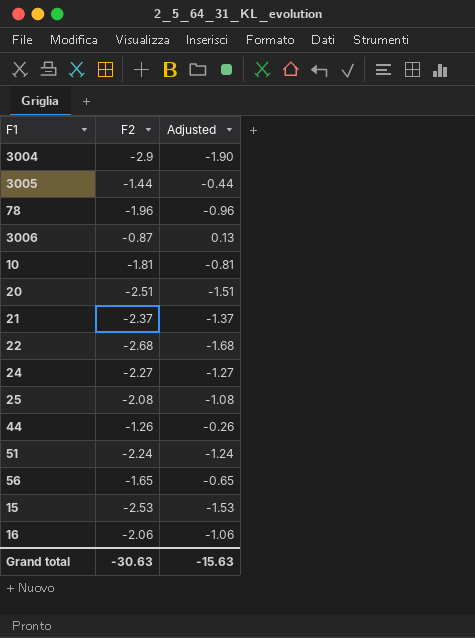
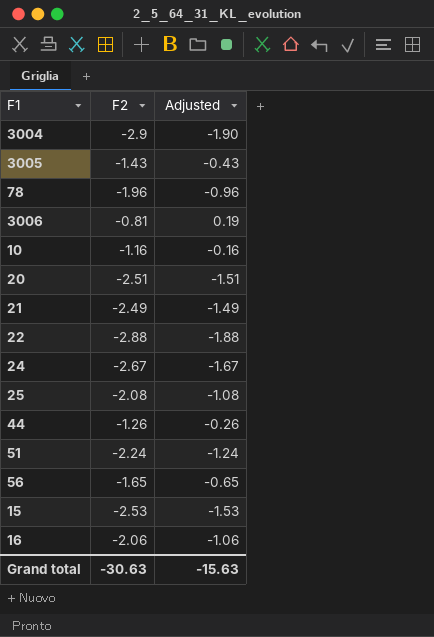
3005 | F2: -1.44 -> -1.43
3005 | Adjusted: -0.44 -> -0.43
3006 | F2: -0.87 -> -0.81
3006 | Adjusted: 0.13 -> 0.19
10 | F2: -1.81 -> -1.16
10 | Adjusted: -0.81 -> -0.16
21 | F2: -2.37 -> -2.49
21 | Adjusted: -1.37 -> -1.49
22 | F2: -2.68 -> -2.88
22 | Adjusted: -1.68 -> -1.88
24 | F2: -2.27 -> -2.67
24 | Adjusted: -1.27 -> -1.67

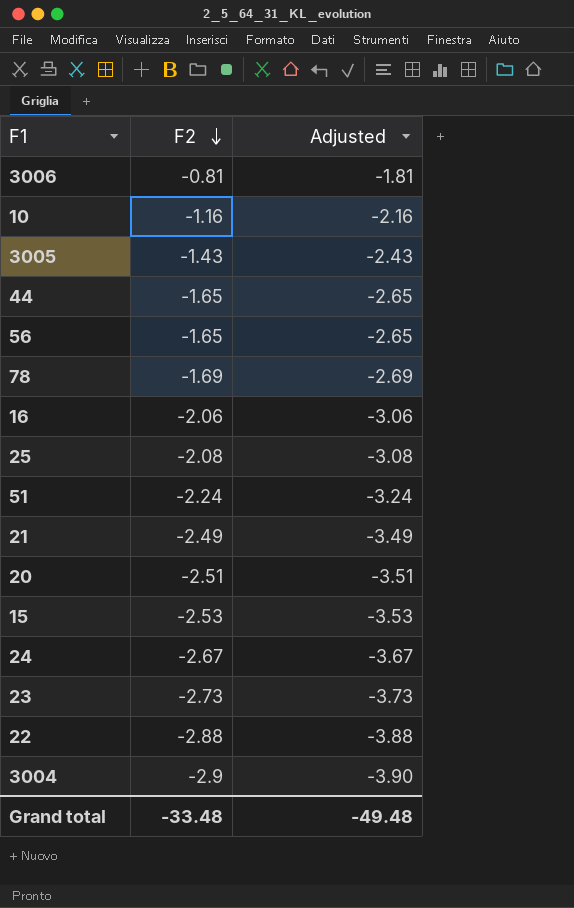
row order: none -> F2 descending
column Adjusted | formula: [F2] + 1 -> [F2] - 1
44 | F2: -1.26 -> -1.65
78 | F2: -1.96 -> -1.69
row 23: none -> -2.73 | -3.73
Grand total | F2: -30.63 -> -33.48
Grand total | Adjusted: -15.63 -> -49.48

